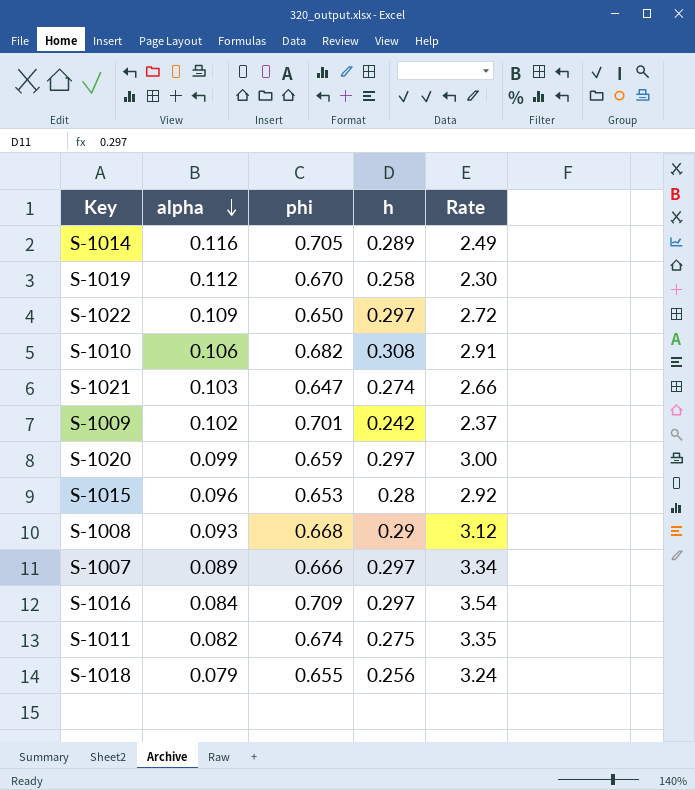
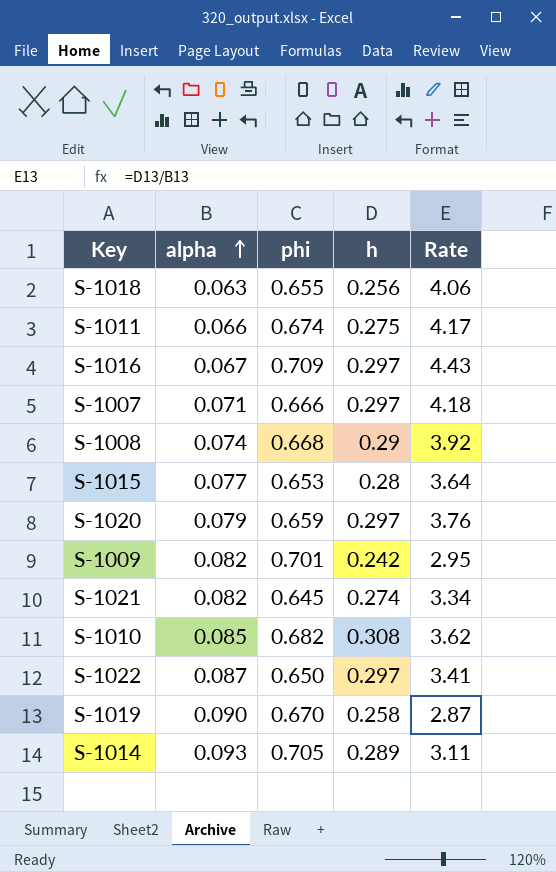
row order: alpha descending -> alpha ascending
S-1018 | alpha: 0.079 -> 0.063
S-1018 | Rate: 3.24 -> 4.06
S-1011 | alpha: 0.082 -> 0.066
S-1011 | Rate: 3.35 -> 4.17
S-1016 | alpha: 0.084 -> 0.067
S-1016 | Rate: 3.54 -> 4.43
S-1007 | alpha: 0.089 -> 0.071
S-1007 | Rate: 3.34 -> 4.18
S-1008 | alpha: 0.093 -> 0.074
S-1008 | Rate: 3.12 -> 3.92
S-1015 | alpha: 0.096 -> 0.077
S-1015 | Rate: 2.92 -> 3.64
S-1020 | alpha: 0.099 -> 0.079
S-1020 | Rate: 3.00 -> 3.76
S-1009 | alpha: 0.102 -> 0.082
S-1009 | Rate: 2.37 -> 2.95
S-1021 | alpha: 0.103 -> 0.082
S-1021 | phi: 0.647 -> 0.645
S-1021 | Rate: 2.66 -> 3.34
S-1010 | alpha: 0.106 -> 0.085
S-1010 | Rate: 2.91 -> 3.62
S-1022 | alpha: 0.109 -> 0.087
S-1022 | Rate: 2.72 -> 3.41
S-1019 | alpha: 0.112 -> 0.090
S-1019 | Rate: 2.30 -> 2.87
S-1014 | alpha: 0.116 -> 0.093
S-1014 | Rate: 2.49 -> 3.11

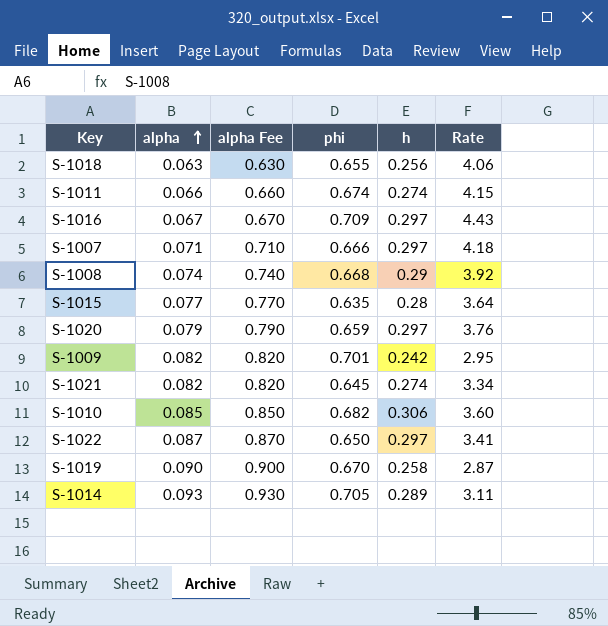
column alpha Fee | formula: none -> [alpha] * 10
S-1011 | h: 0.275 -> 0.274
S-1011 | Rate: 4.17 -> 4.15
S-1015 | phi: 0.653 -> 0.635
S-1010 | h: 0.308 -> 0.306
S-1010 | Rate: 3.62 -> 3.60

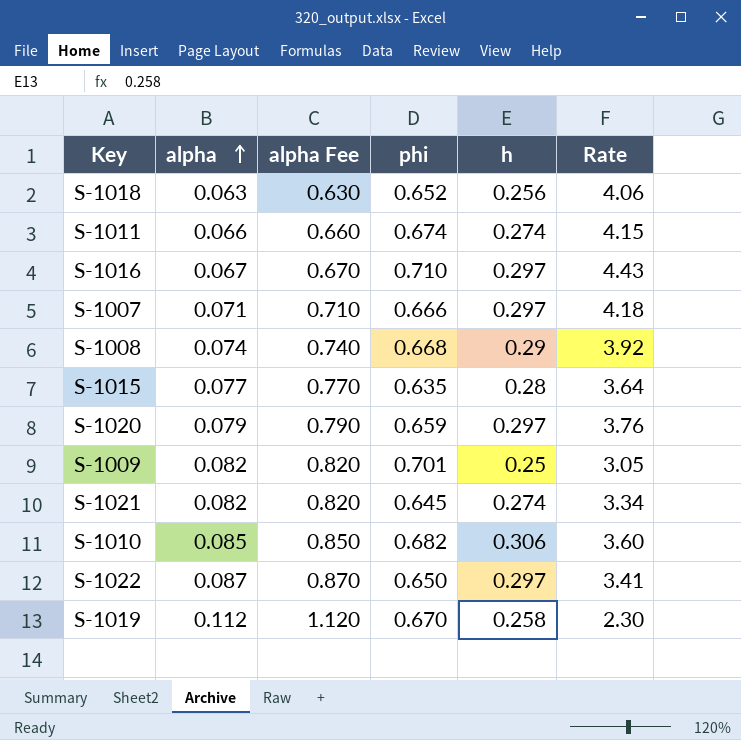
row S-1014: 0.093 | 0.930 | 0.705 | 0.289 | 3.11 -> none
S-1018 | phi: 0.655 -> 0.652
S-1016 | phi: 0.709 -> 0.710
S-1009 | h: 0.242 -> 0.25
S-1009 | Rate: 2.95 -> 3.05
S-1019 | alpha: 0.090 -> 0.112
S-1019 | alpha Fee: 0.900 -> 1.120
S-1019 | Rate: 2.87 -> 2.30

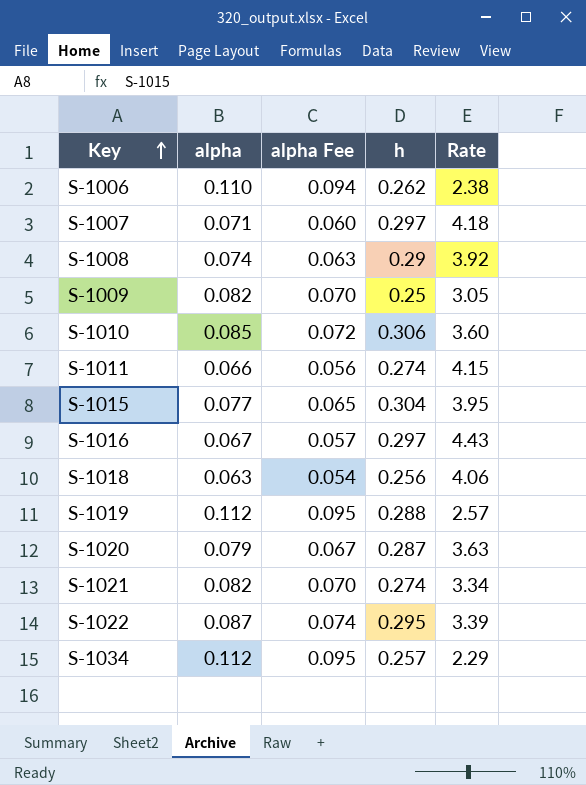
row order: alpha ascending -> Key ascending
column phi | position: 4 -> none
column alpha Fee | formula: [alpha] * 10 -> [alpha] * 0.85
row S-1006: none -> 0.110 | 0.094 | 0.262 | 2.38
S-1015 | h: 0.28 -> 0.304
S-1015 | Rate: 3.64 -> 3.95
S-1019 | h: 0.258 -> 0.288
S-1019 | Rate: 2.30 -> 2.57
S-1020 | h: 0.297 -> 0.287
S-1020 | Rate: 3.76 -> 3.63
S-1022 | h: 0.297 -> 0.295
S-1022 | Rate: 3.41 -> 3.39
row S-1034: none -> 0.112 | 0.095 | 0.257 | 2.29

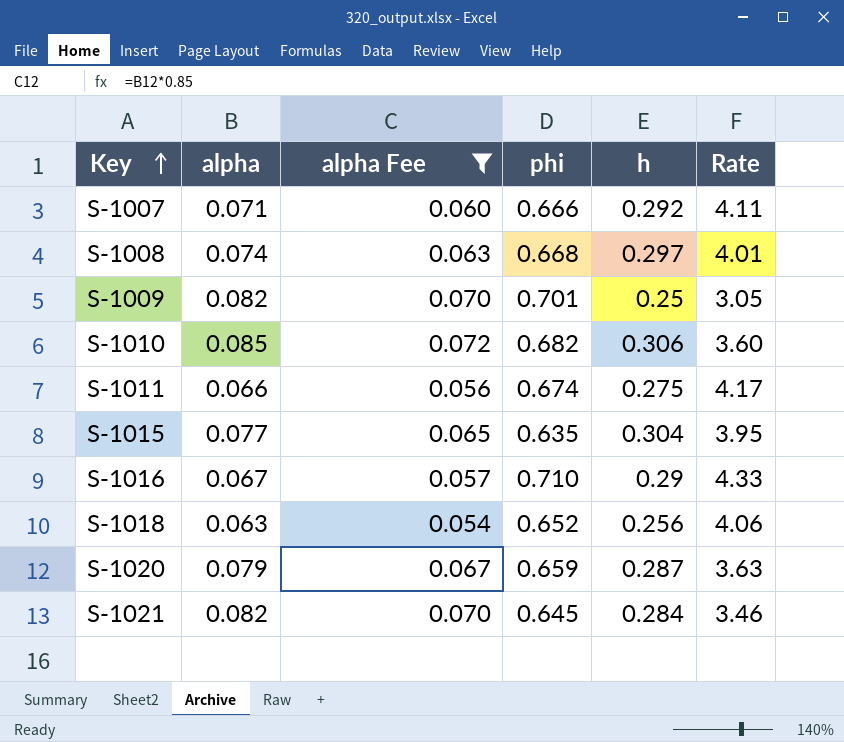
filter: none -> alpha Fee <= 0.072
column phi | position: none -> 4
S-1007 | h: 0.297 -> 0.292
S-1007 | Rate: 4.18 -> 4.11
S-1008 | h: 0.29 -> 0.297
S-1008 | Rate: 3.92 -> 4.01
S-1011 | h: 0.274 -> 0.275
S-1011 | Rate: 4.15 -> 4.17
S-1016 | h: 0.297 -> 0.29
S-1016 | Rate: 4.43 -> 4.33
S-1021 | h: 0.274 -> 0.284
S-1021 | Rate: 3.34 -> 3.46

